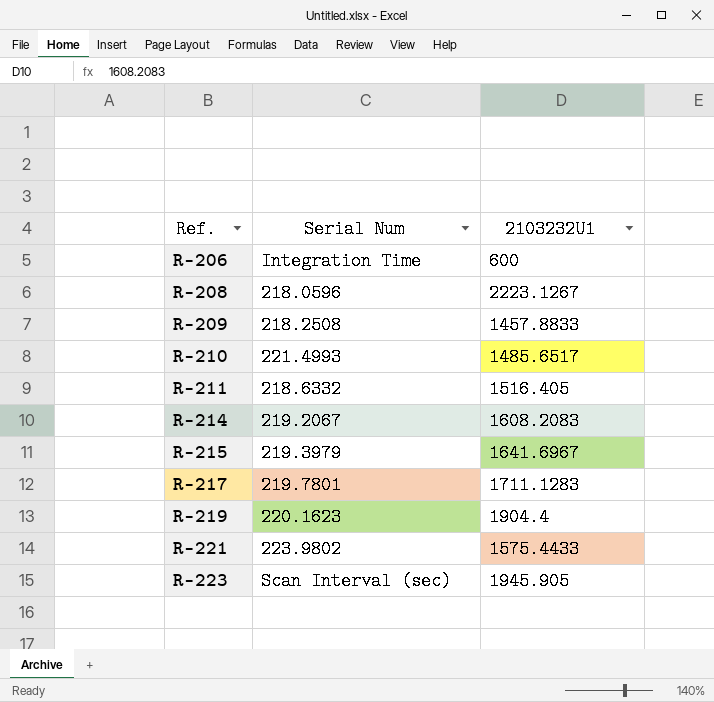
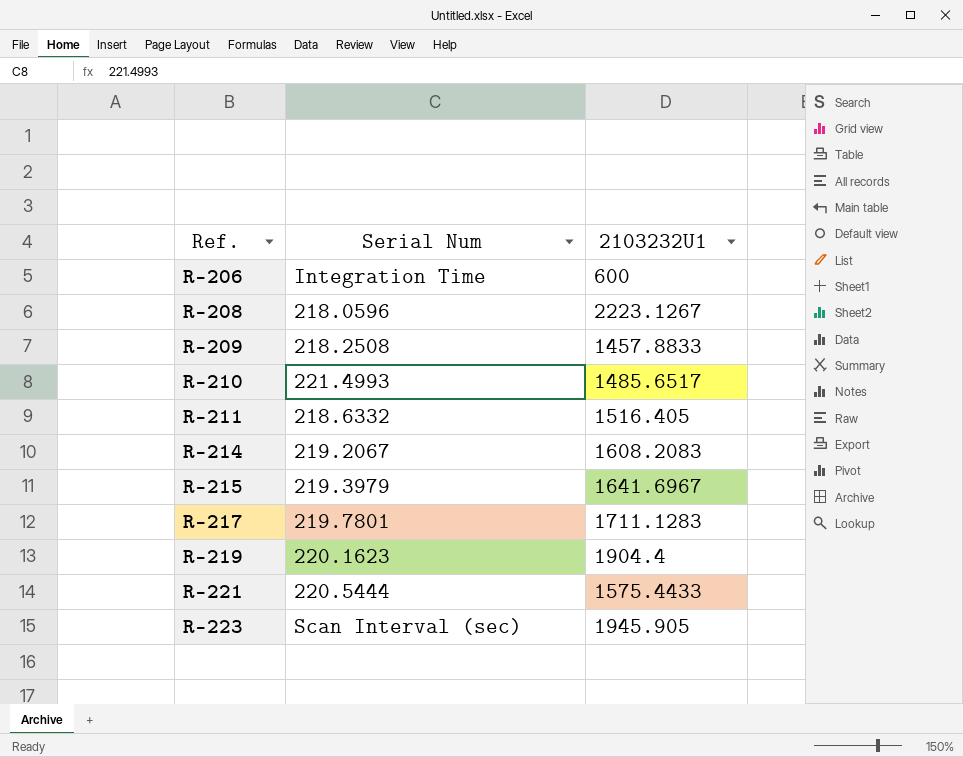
R-221 | Serial Num: 223.9802 -> 220.5444

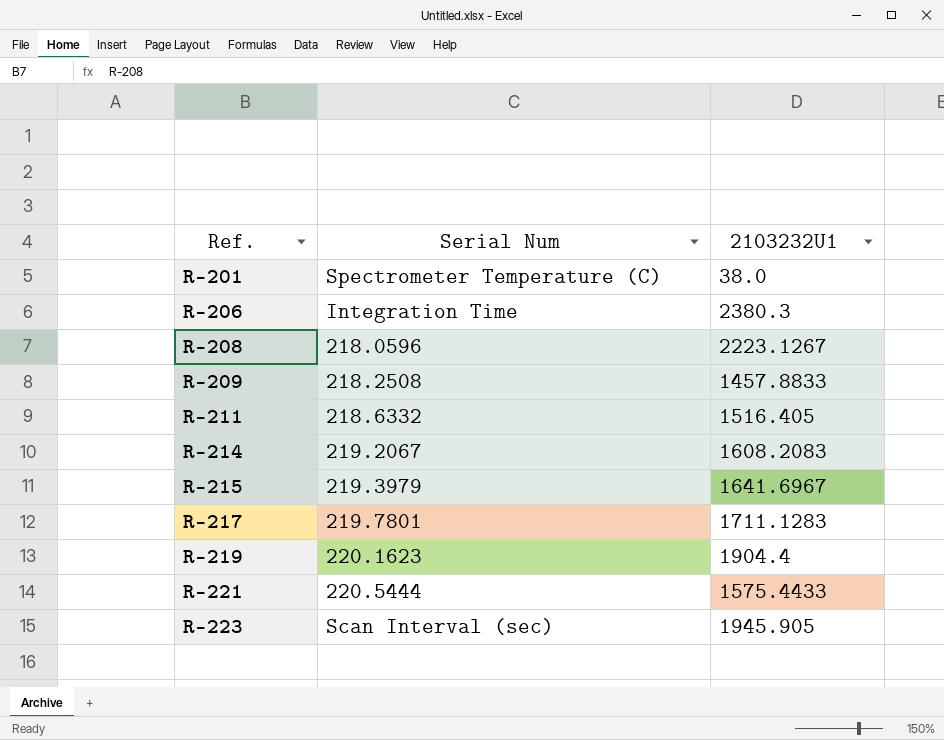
row R-210: 221.4993 | 1485.6517 -> none
row R-201: none -> Spectrometer Temperature (C) | 38.0
R-206 | 2103232U1: 600 -> 2380.3

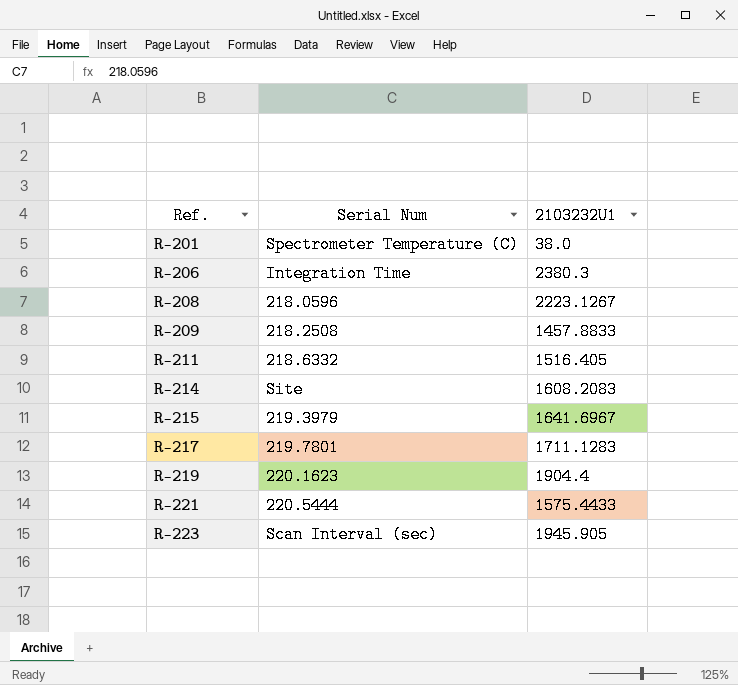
R-214 | Serial Num: 219.2067 -> Site

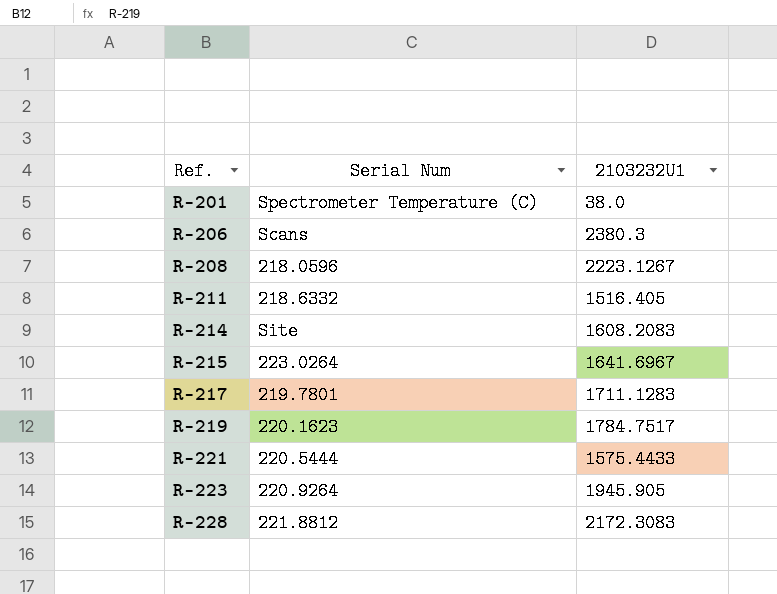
row R-209: 218.2508 | 1457.8833 -> none
R-206 | Serial Num: Integration Time -> Scans
R-215 | Serial Num: 219.3979 -> 223.0264
R-219 | 2103232U1: 1904.4 -> 1784.7517
R-223 | Serial Num: Scan Interval (sec) -> 220.9264
row R-228: none -> 221.8812 | 2172.3083

